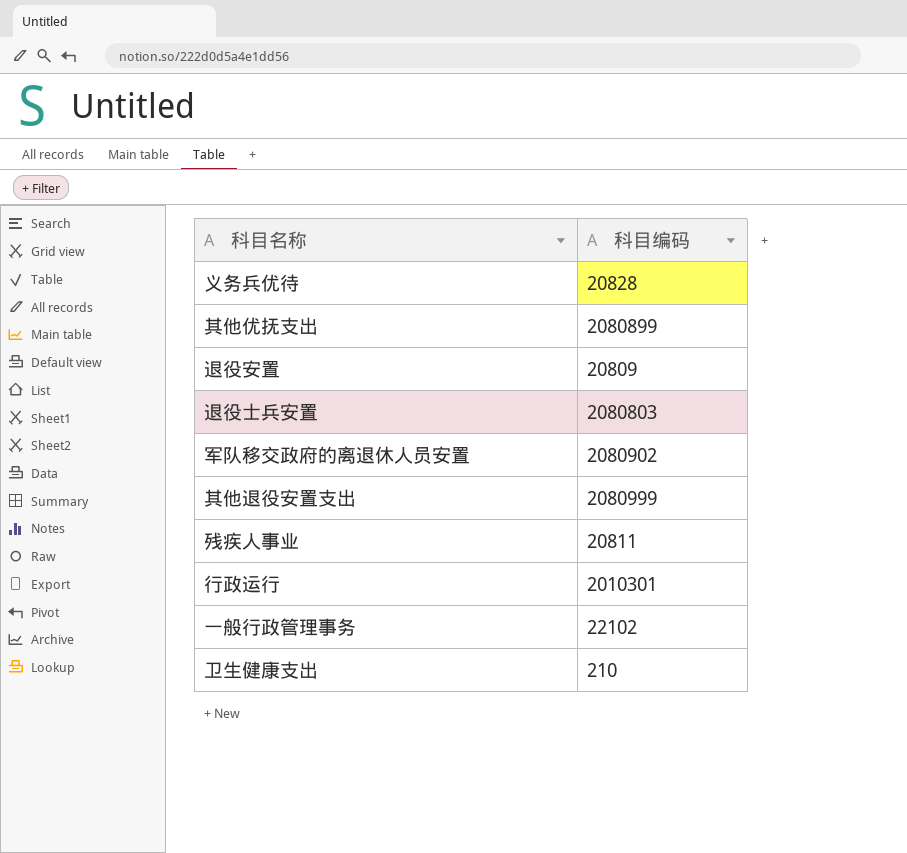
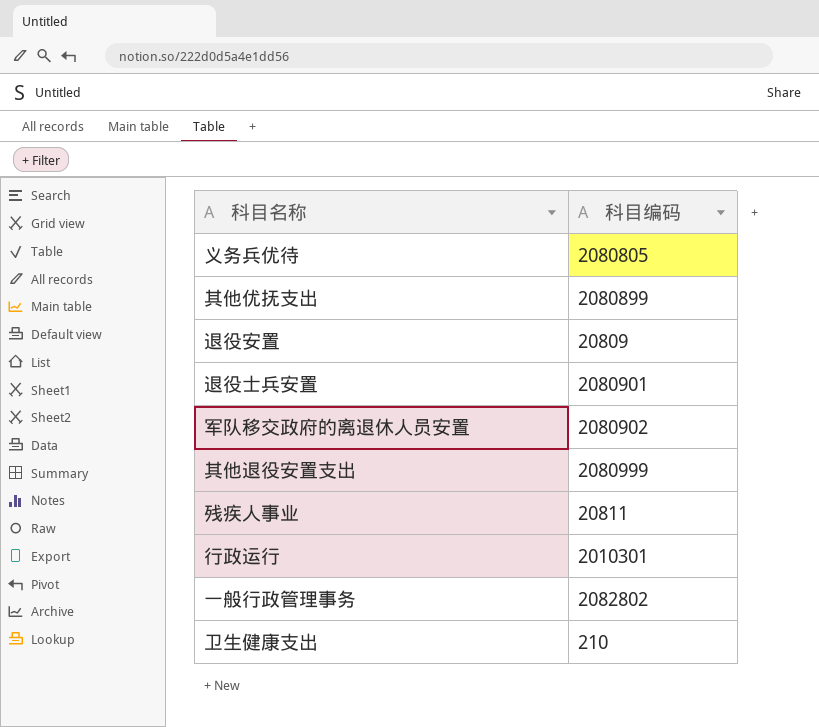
义务兵优待 | 科目编码: 20828 -> 2080805
退役士兵安置 | 科目编码: 2080803 -> 2080901
一般行政管理事务 | 科目编码: 22102 -> 2082802

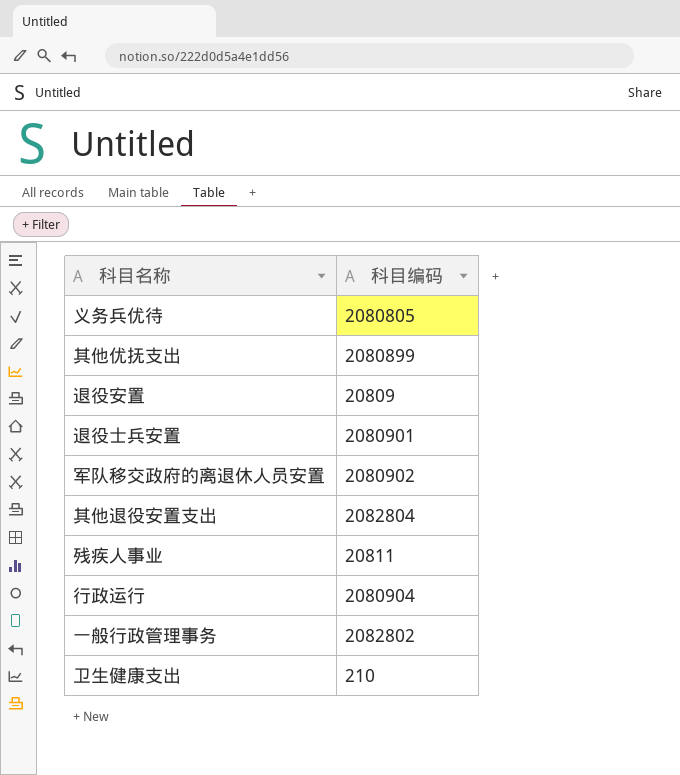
其他退役安置支出 | 科目编码: 2080999 -> 2082804
行政运行 | 科目编码: 2010301 -> 2080904

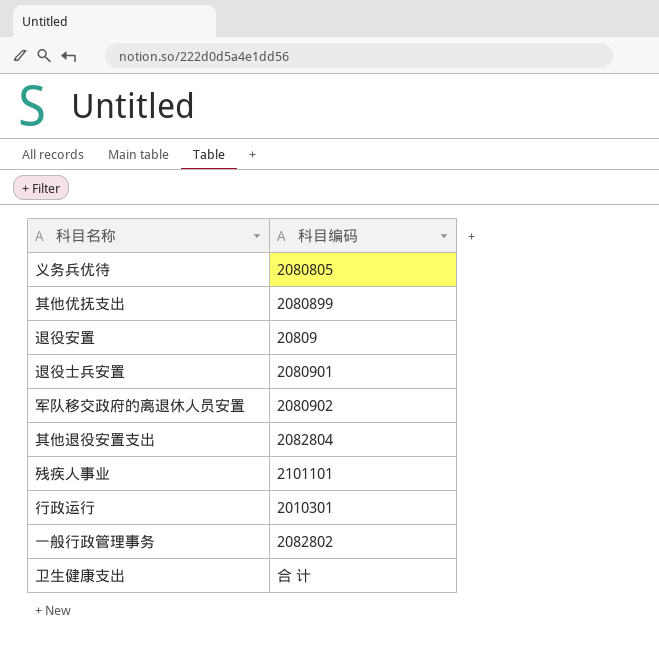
残疾人事业 | 科目编码: 20811 -> 2101101
行政运行 | 科目编码: 2080904 -> 2010301
卫生健康支出 | 科目编码: 210 -> 合 计

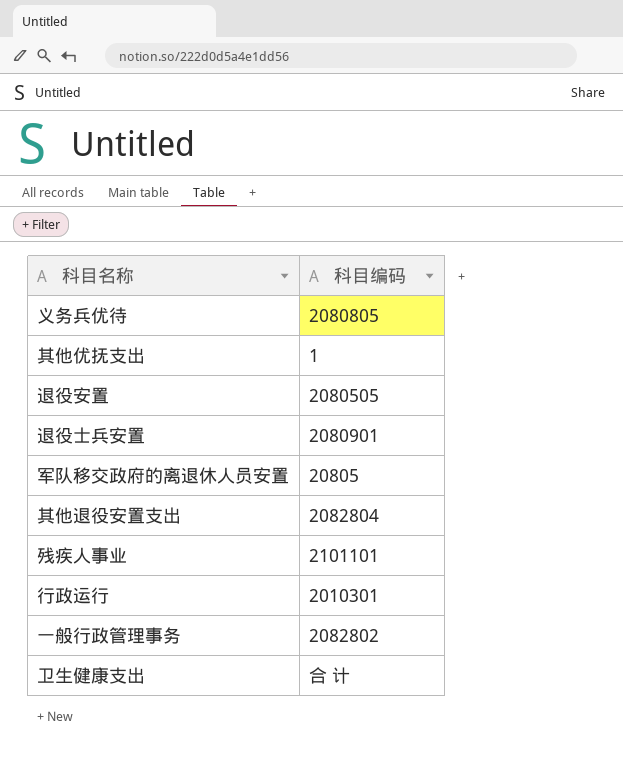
其他优抚支出 | 科目编码: 2080899 -> 1
退役安置 | 科目编码: 20809 -> 2080505
军队移交政府的离退休人员安置 | 科目编码: 2080902 -> 20805

